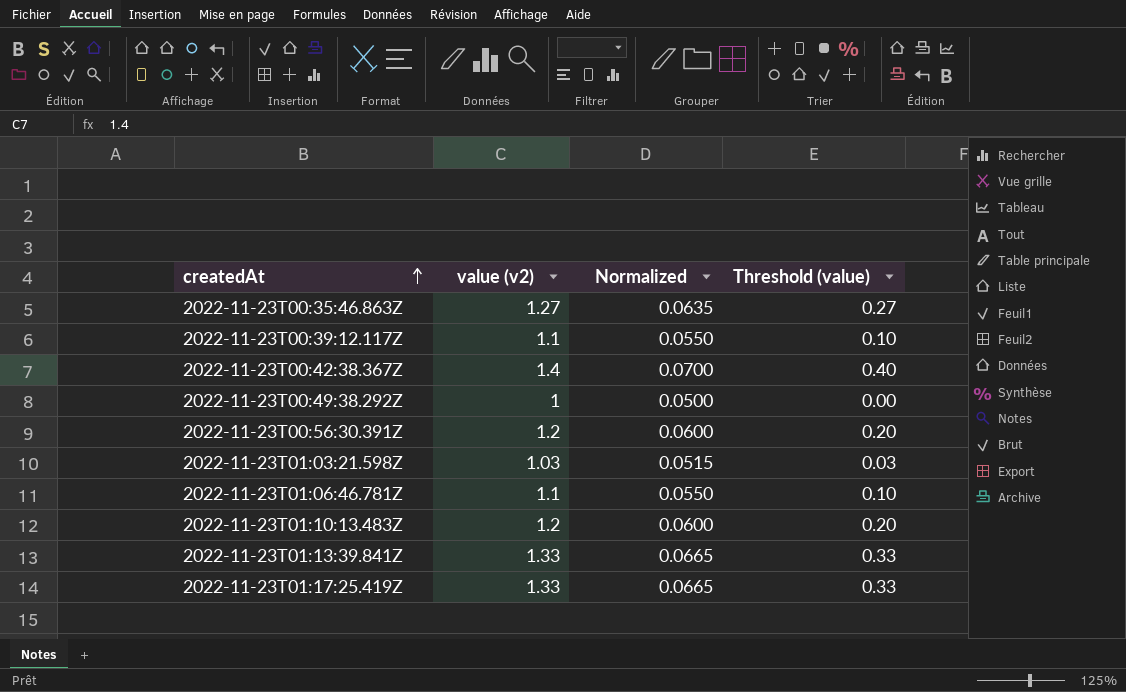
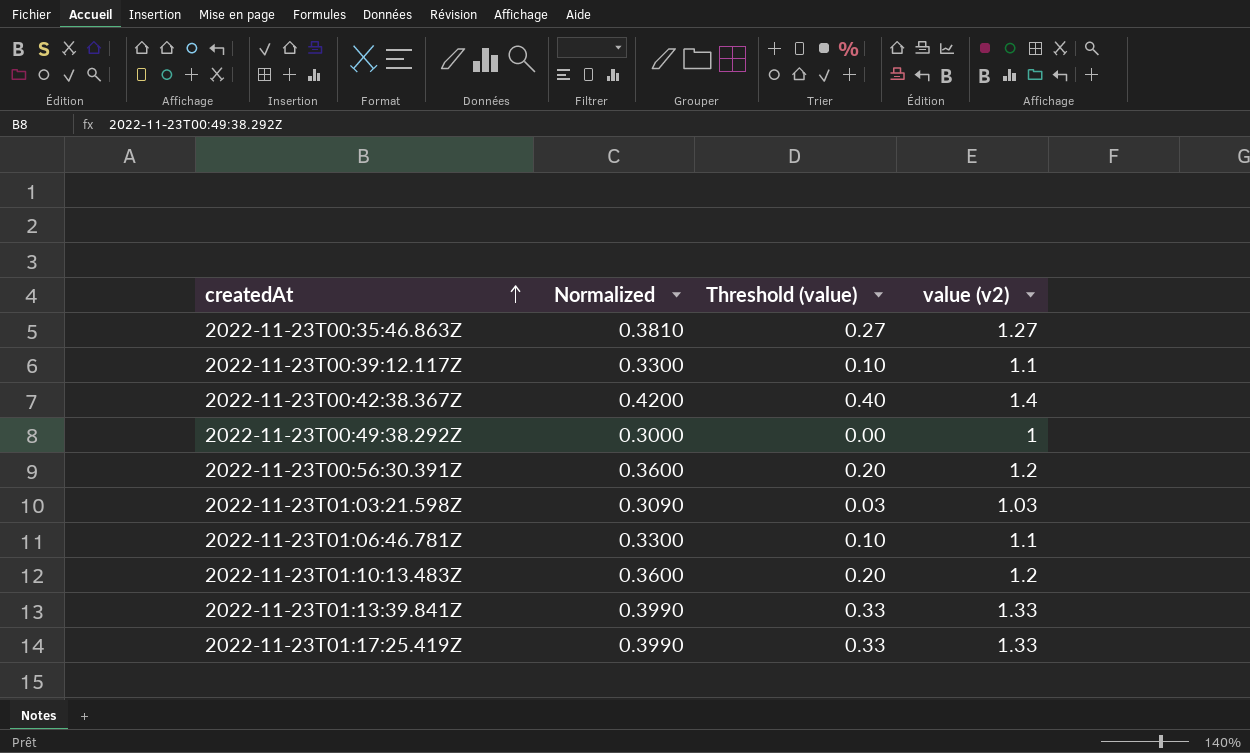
column Normalized | formula: [value (v2)] * 0.05 -> [value (v2)] * 0.3
column value (v2) | position: 2 -> 4

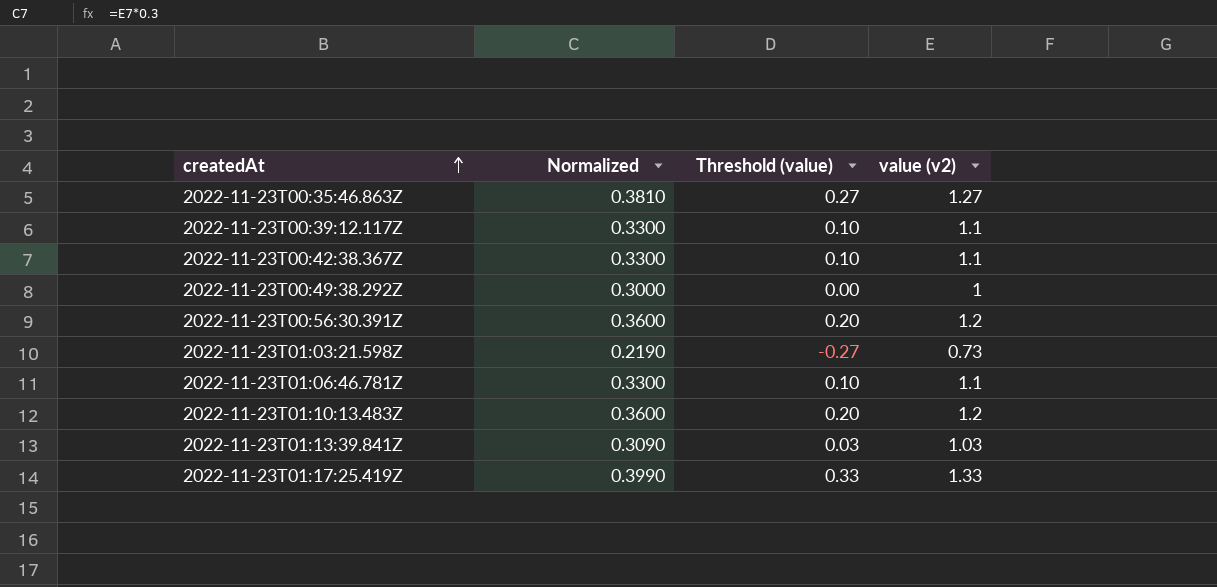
2022-11-23T00:42:38.367Z | Normalized: 0.4200 -> 0.3300
2022-11-23T00:42:38.367Z | Threshold (value): 0.40 -> 0.10
2022-11-23T00:42:38.367Z | value (v2): 1.4 -> 1.1
2022-11-23T01:03:21.598Z | Normalized: 0.3090 -> 0.2190
2022-11-23T01:03:21.598Z | Threshold (value): 0.03 -> -0.27
2022-11-23T01:03:21.598Z | value (v2): 1.03 -> 0.73
2022-11-23T01:13:39.841Z | Normalized: 0.3990 -> 0.3090
2022-11-23T01:13:39.841Z | Threshold (value): 0.33 -> 0.03
2022-11-23T01:13:39.841Z | value (v2): 1.33 -> 1.03

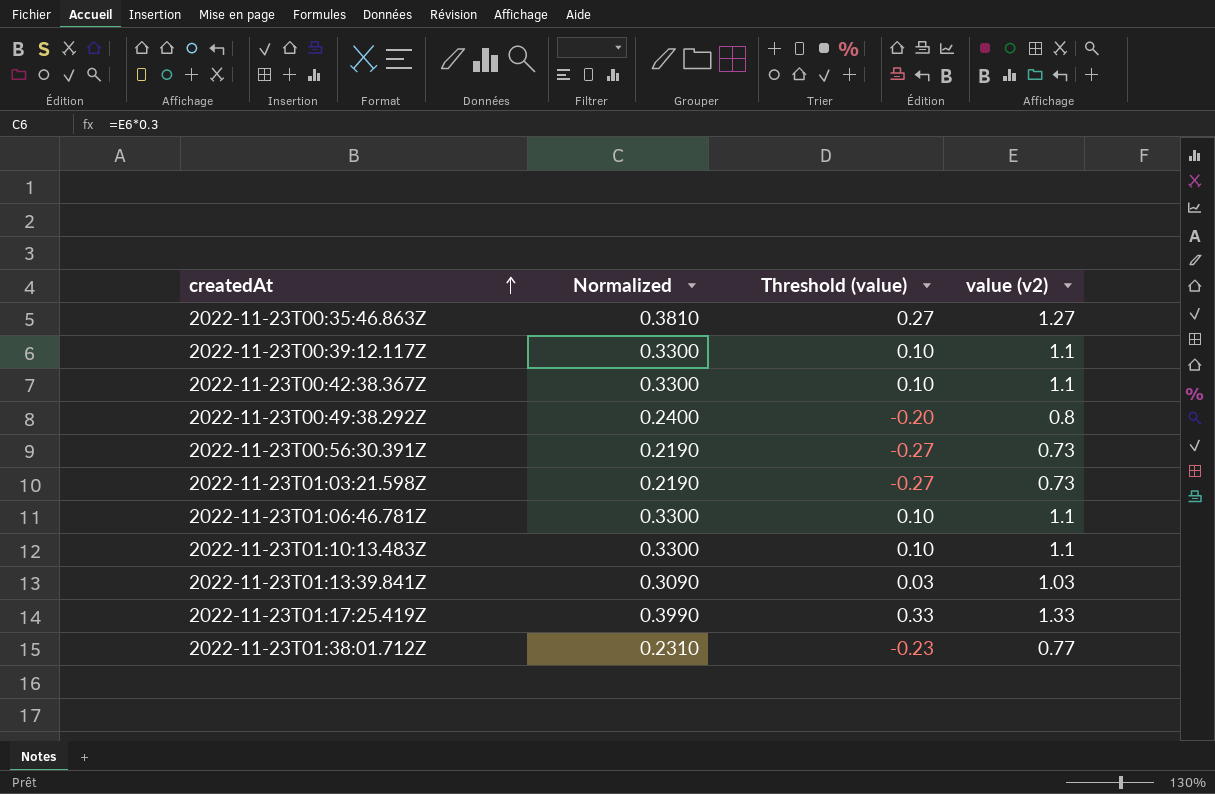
2022-11-23T00:49:38.292Z | Normalized: 0.3000 -> 0.2400
2022-11-23T00:49:38.292Z | Threshold (value): 0.00 -> -0.20
2022-11-23T00:49:38.292Z | value (v2): 1 -> 0.8
2022-11-23T00:56:30.391Z | Normalized: 0.3600 -> 0.2190
2022-11-23T00:56:30.391Z | Threshold (value): 0.20 -> -0.27
2022-11-23T00:56:30.391Z | value (v2): 1.2 -> 0.73
2022-11-23T01:10:13.483Z | Normalized: 0.3600 -> 0.3300
2022-11-23T01:10:13.483Z | Threshold (value): 0.20 -> 0.10
2022-11-23T01:10:13.483Z | value (v2): 1.2 -> 1.1
row 2022-11-23T01:38:01.712Z: none -> 0.2310 | -0.23 | 0.77

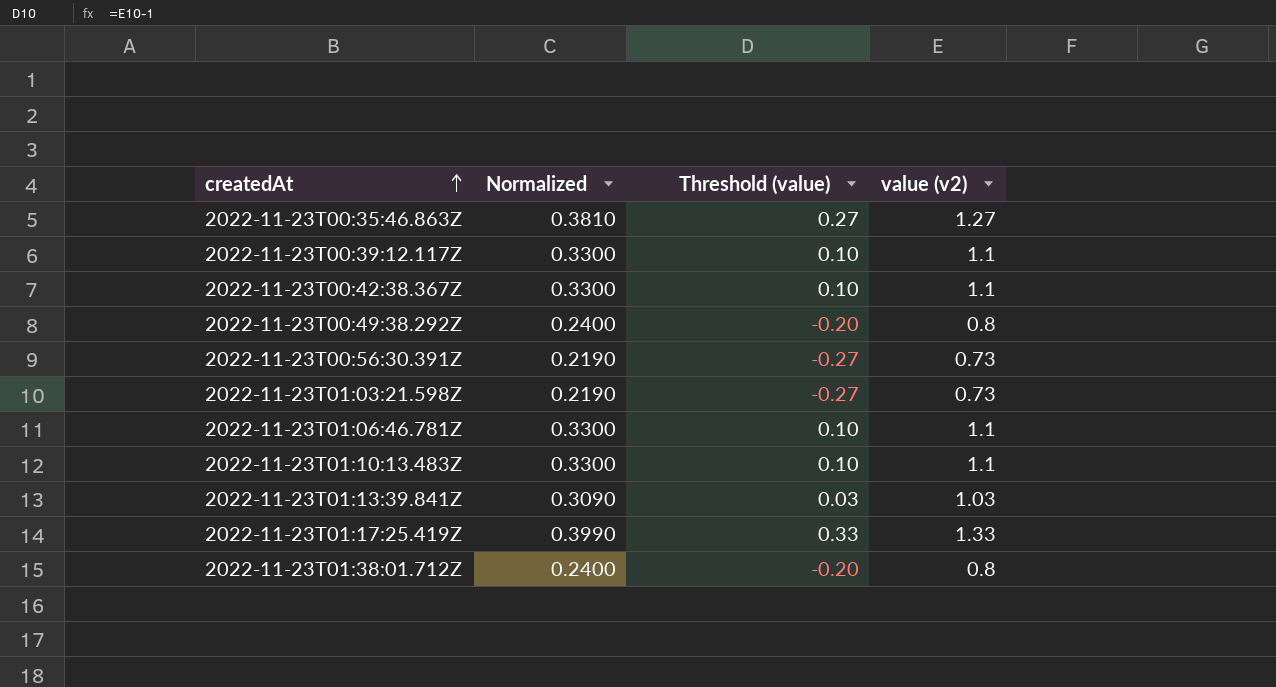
2022-11-23T01:38:01.712Z | Normalized: 0.2310 -> 0.2400
2022-11-23T01:38:01.712Z | Threshold (value): -0.23 -> -0.20
2022-11-23T01:38:01.712Z | value (v2): 0.77 -> 0.8

